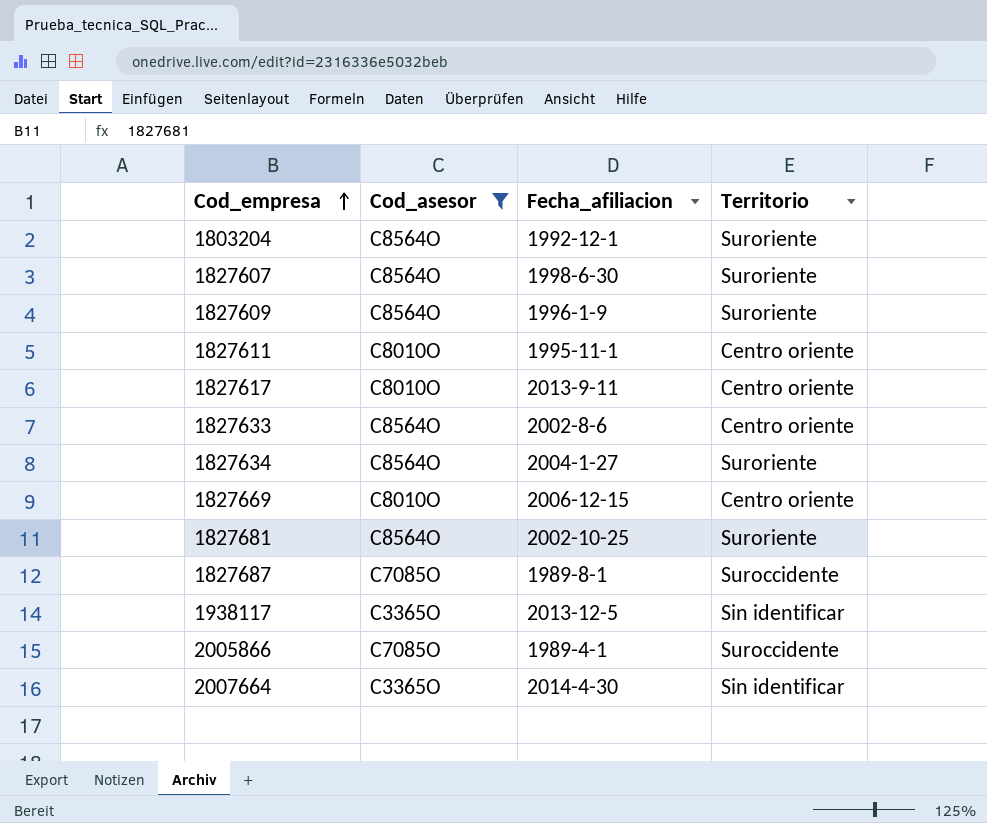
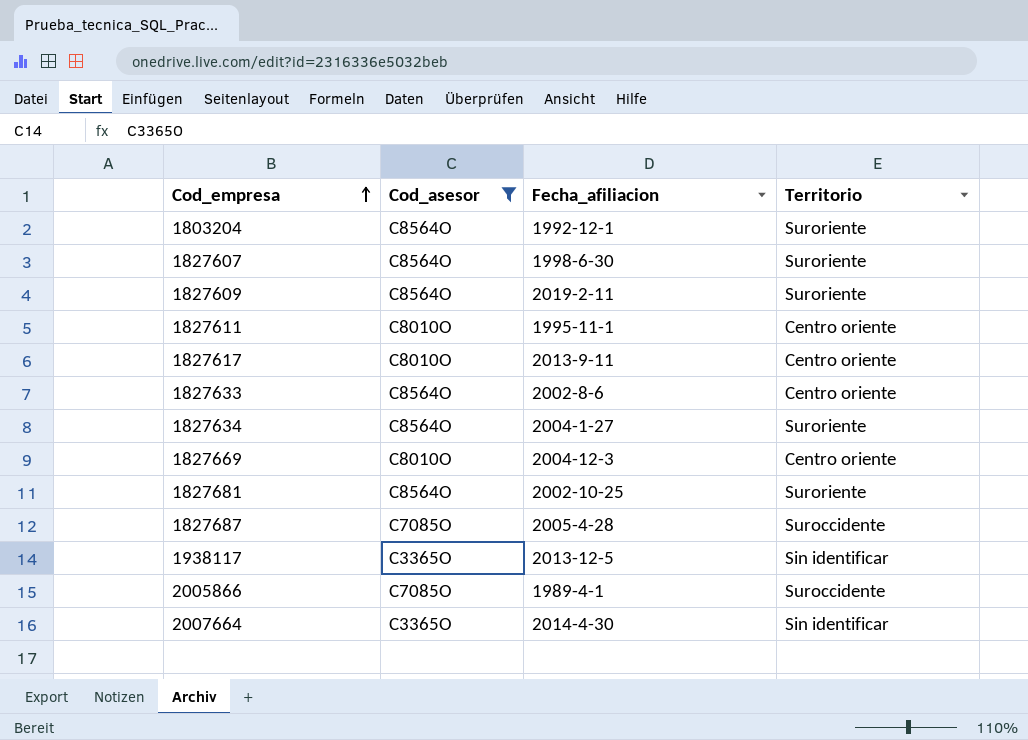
1827609 | Fecha_afiliacion: 1996-1-9 -> 2019-2-11
1827669 | Fecha_afiliacion: 2006-12-15 -> 2004-12-3
1827687 | Fecha_afiliacion: 1989-8-1 -> 2005-4-28

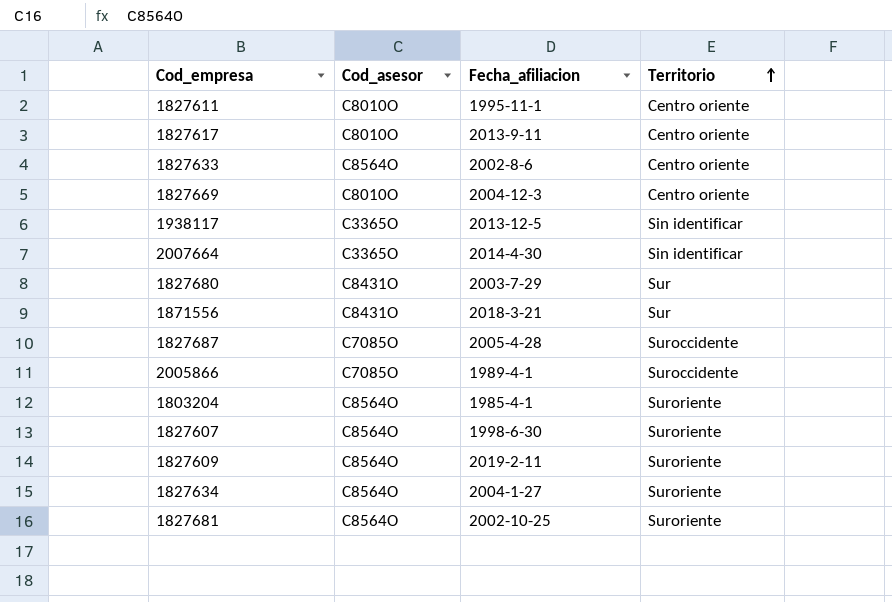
filter: Cod_asesor != C8431O -> none
row order: Cod_empresa ascending -> Territorio ascending
1803204 | Fecha_afiliacion: 1992-12-1 -> 1985-4-1

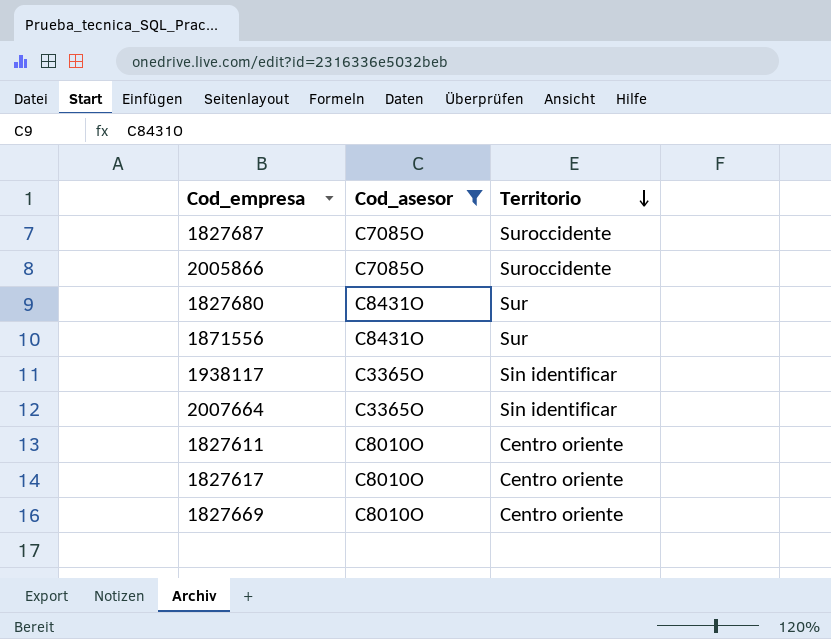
filter: none -> Cod_asesor != C8564O
row order: Territorio ascending -> Territorio descending
column Fecha_afiliacion | position: 3 -> none

